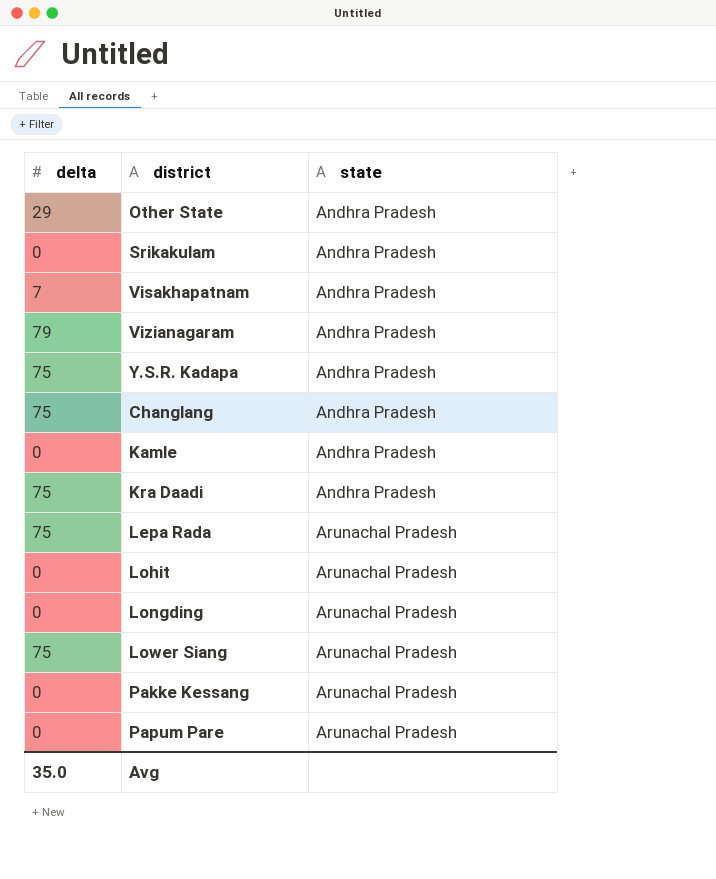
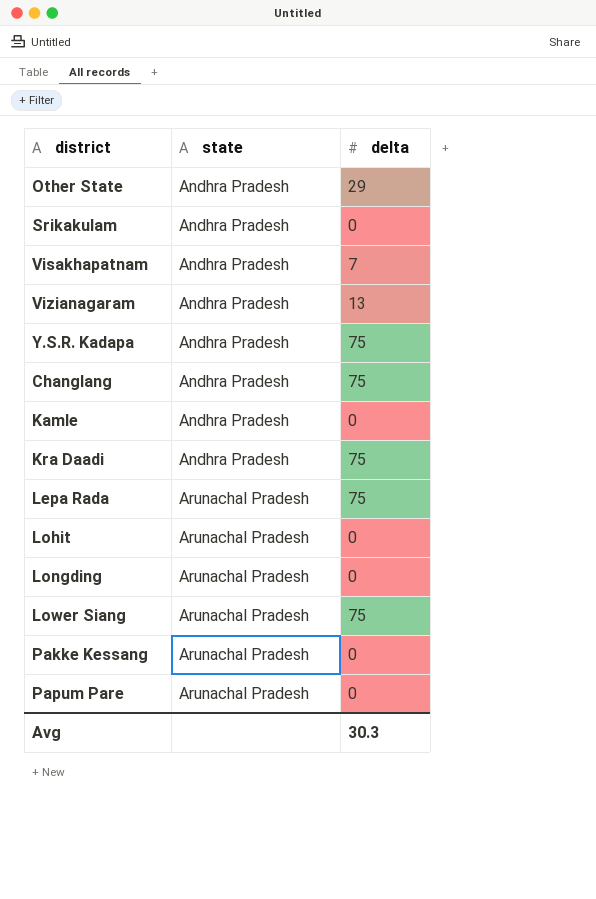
column delta | position: 1 -> 3
Vizianagaram | delta: 79 -> 13
Avg | delta: 35.0 -> 30.3

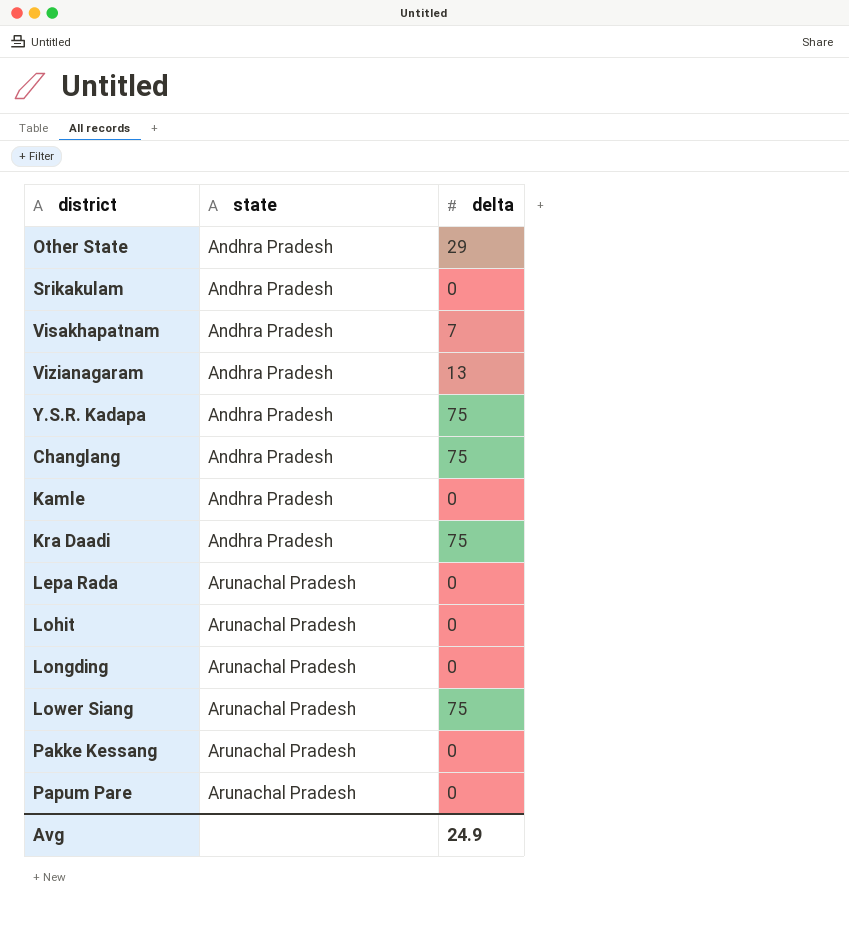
Lepa Rada | delta: 75 -> 0
Avg | delta: 30.3 -> 24.9

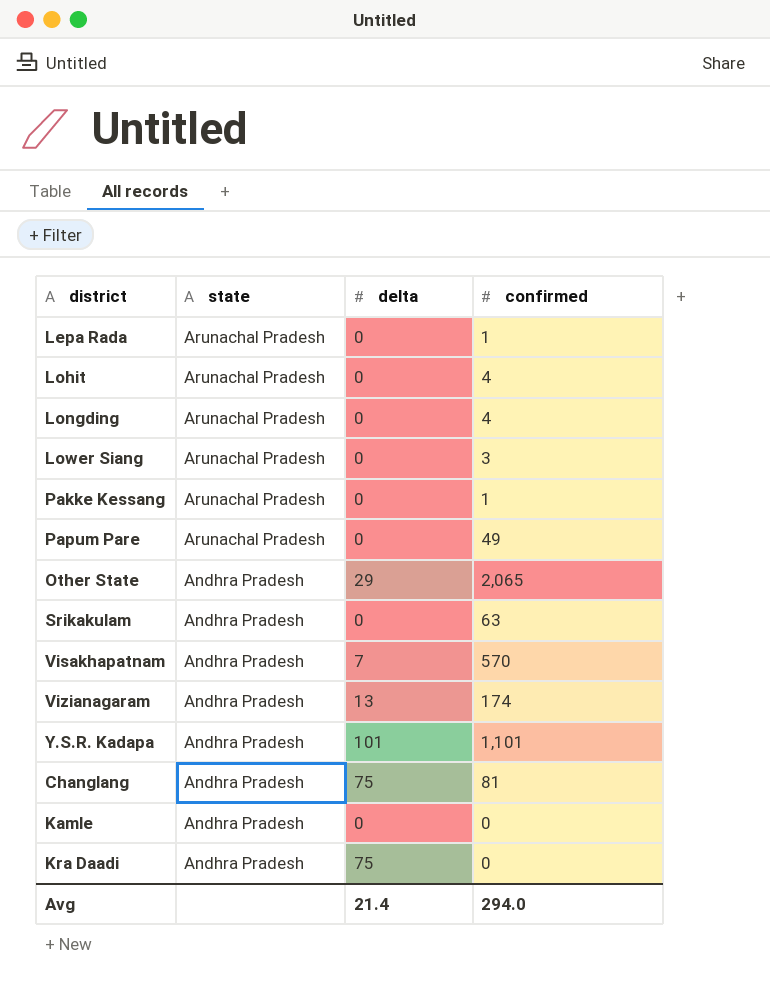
row order: state ascending -> state descending
column confirmed | position: none -> 4
Lower Siang | delta: 75 -> 0
Y.S.R. Kadapa | delta: 75 -> 101
Avg | delta: 24.9 -> 21.4

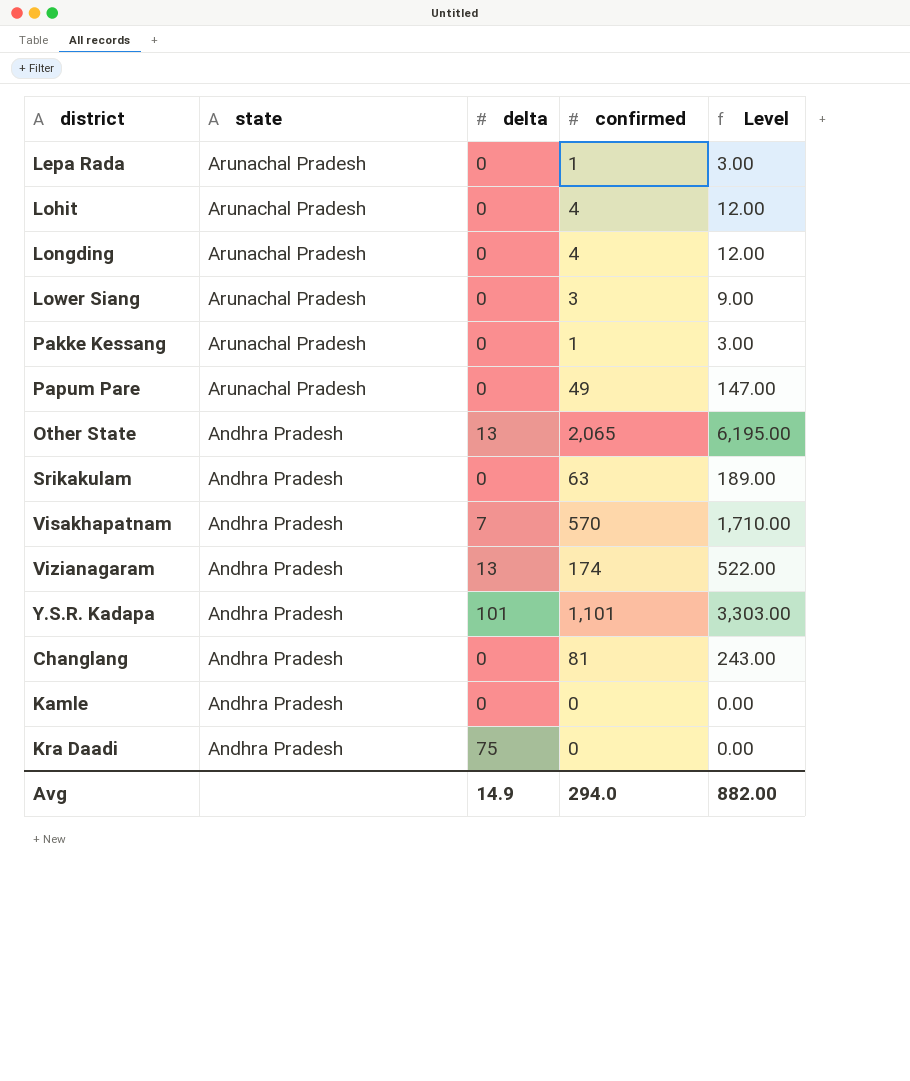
column Level | formula: none -> [confirmed] * 3
Other State | delta: 29 -> 13
Changlang | delta: 75 -> 0
Avg | delta: 21.4 -> 14.9

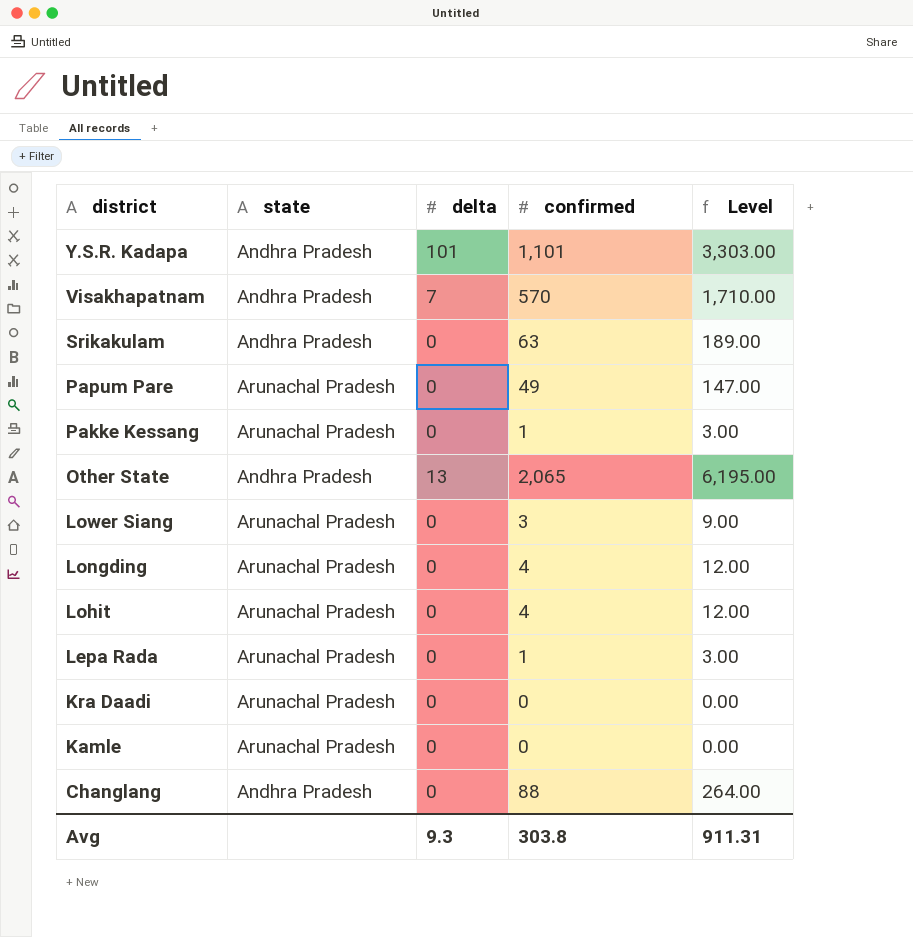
row order: state descending -> district descending
row Vizianagaram: Andhra Pradesh | 13 | 174 | 522.00 -> none
Kra Daadi | state: Andhra Pradesh -> Arunachal Pradesh
Kra Daadi | delta: 75 -> 0
Kamle | state: Andhra Pradesh -> Arunachal Pradesh
Changlang | confirmed: 81 -> 88
Changlang | Level: 243.00 -> 264.00
Avg | delta: 14.9 -> 9.3
Avg | confirmed: 294.0 -> 303.8
Avg | Level: 882.00 -> 911.31

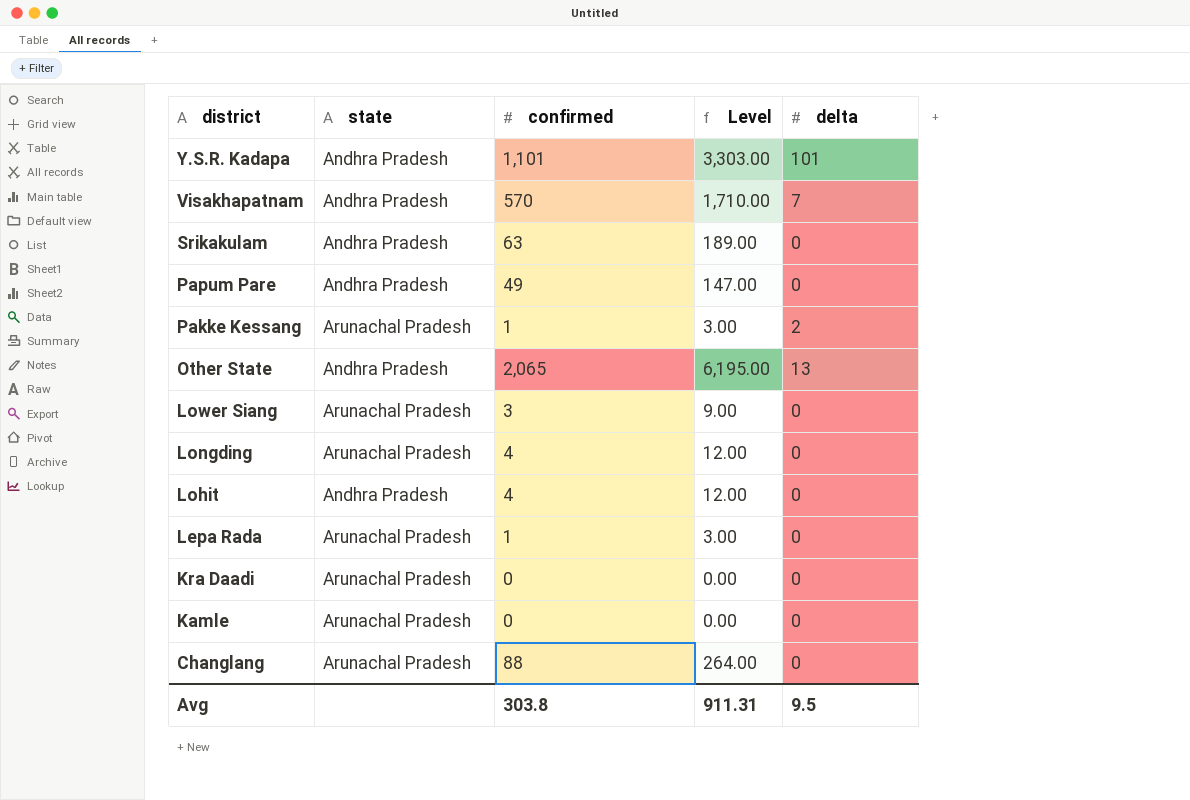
column delta | position: 3 -> 5
Papum Pare | state: Arunachal Pradesh -> Andhra Pradesh
Pakke Kessang | delta: 0 -> 2
Lohit | state: Arunachal Pradesh -> Andhra Pradesh
Changlang | state: Andhra Pradesh -> Arunachal Pradesh
Avg | delta: 9.3 -> 9.5

